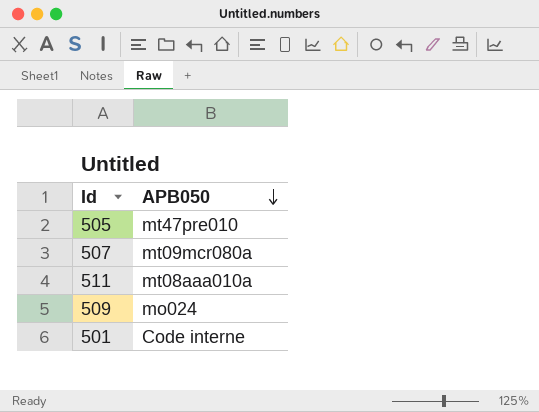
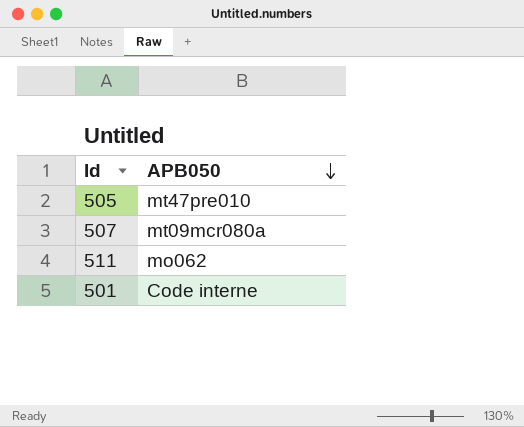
row 509: mo024 -> none
511 | APB050: mt08aaa010a -> mo062

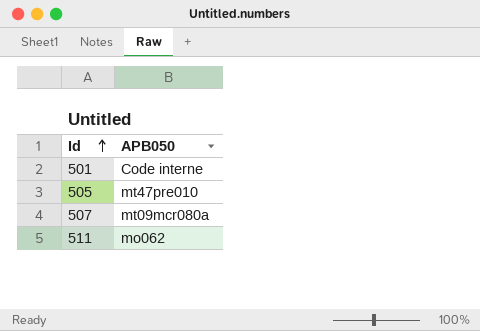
row order: APB050 descending -> Id ascending

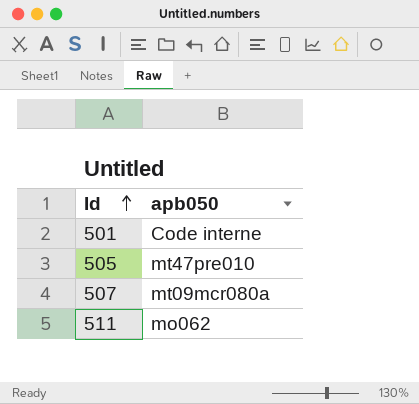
column name: APB050 -> apb050

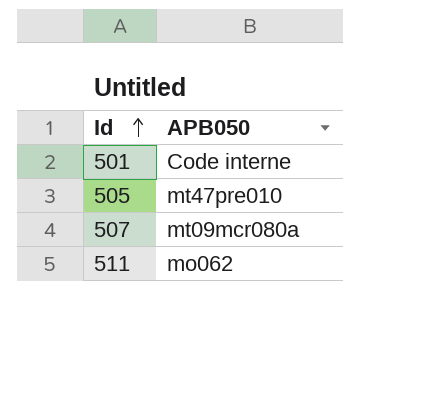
column name: apb050 -> APB050

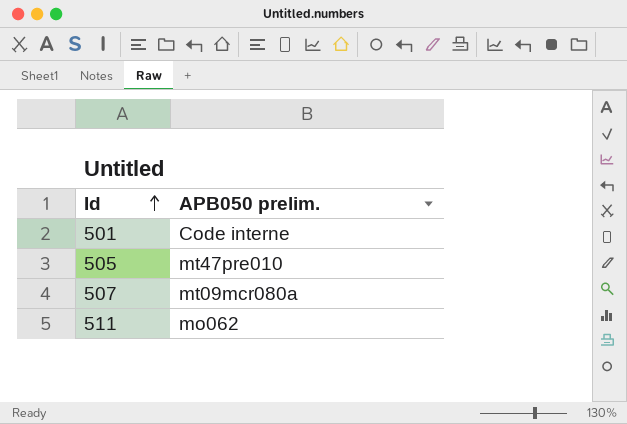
column name: APB050 -> APB050 prelim.

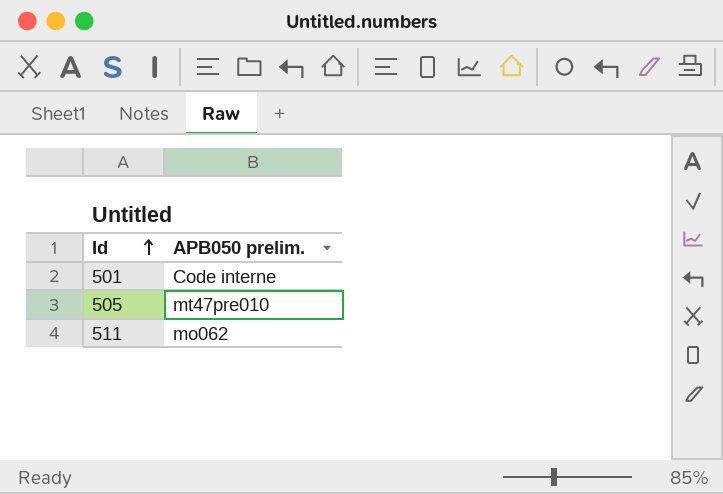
row 507: mt09mcr080a -> none

